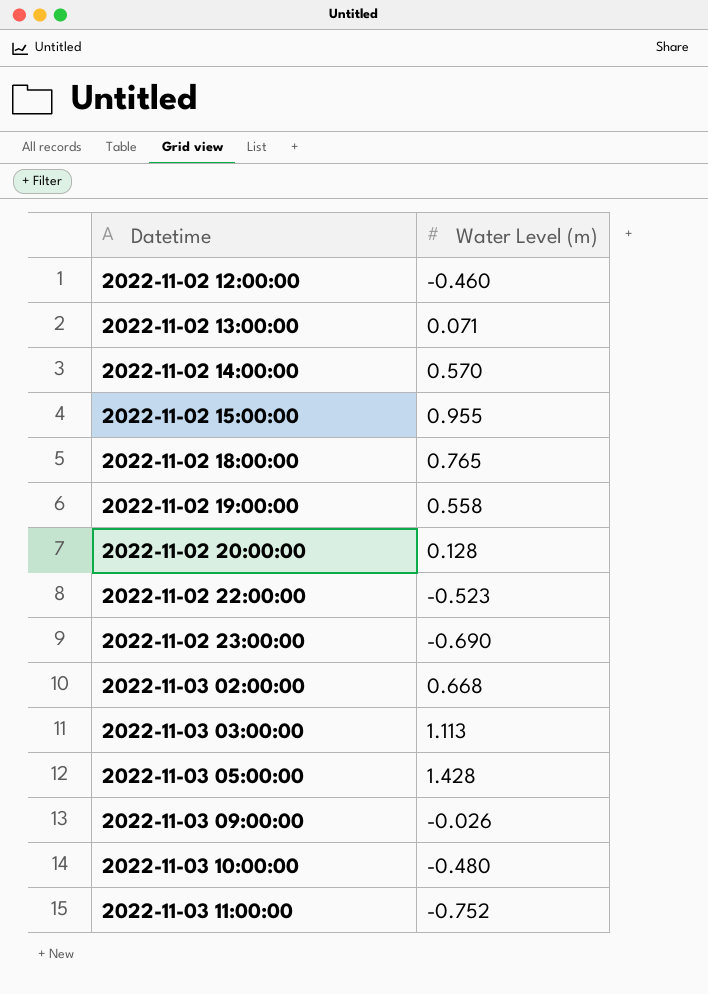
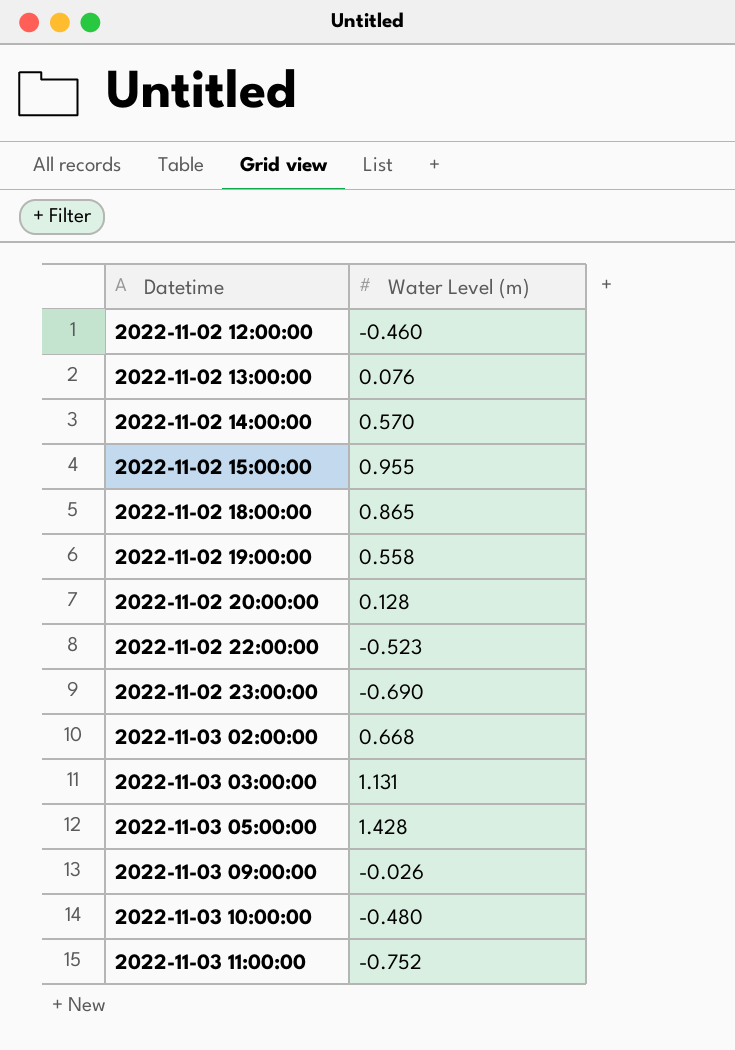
2022-11-02 13:00:00 | Water Level (m): 0.071 -> 0.076
2022-11-02 18:00:00 | Water Level (m): 0.765 -> 0.865
2022-11-03 03:00:00 | Water Level (m): 1.113 -> 1.131

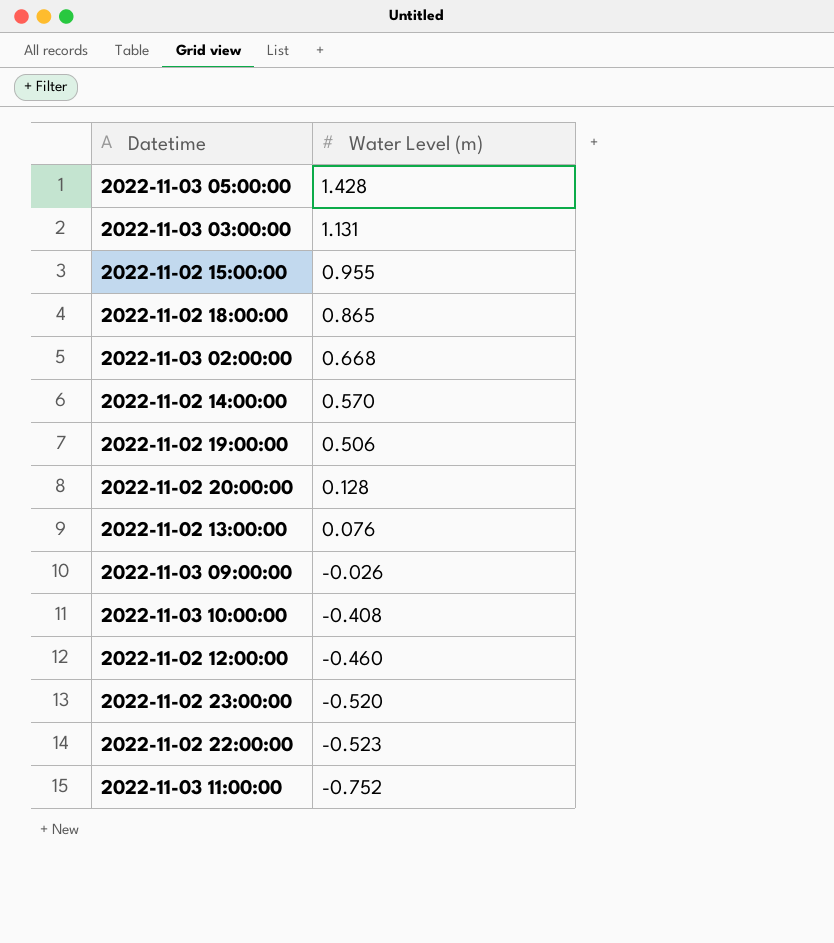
row order: Datetime ascending -> Water Level (m) descending
2022-11-02 19:00:00 | Water Level (m): 0.558 -> 0.506
2022-11-03 10:00:00 | Water Level (m): -0.480 -> -0.408
2022-11-02 23:00:00 | Water Level (m): -0.690 -> -0.520

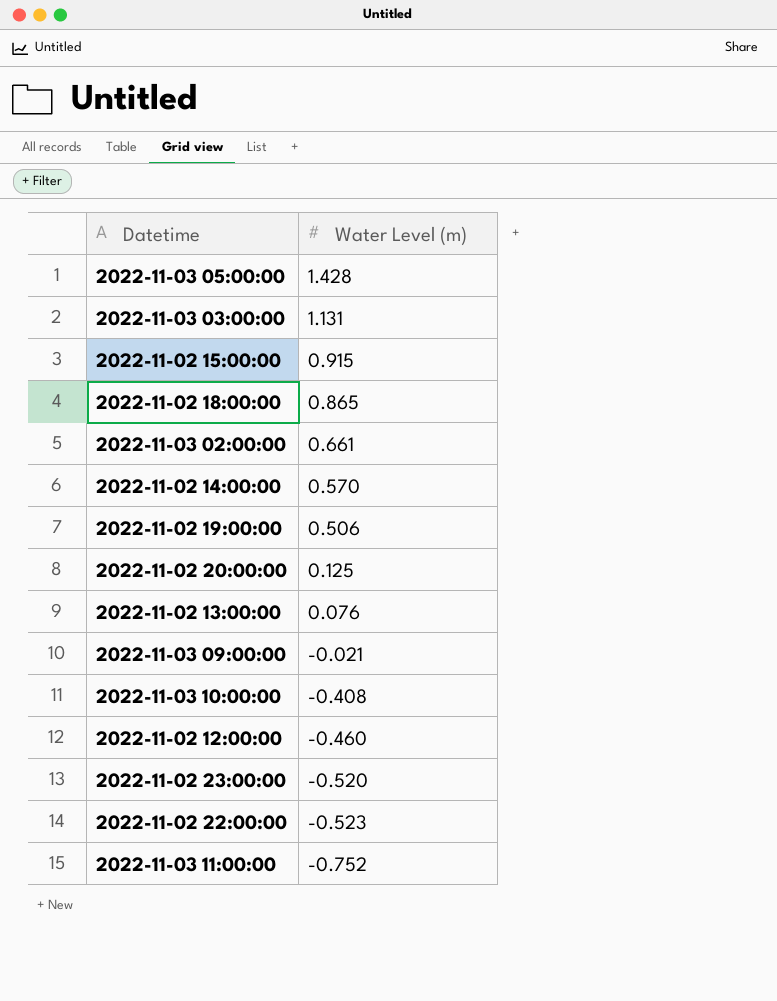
2022-11-02 15:00:00 | Water Level (m): 0.955 -> 0.915
2022-11-03 02:00:00 | Water Level (m): 0.668 -> 0.661
2022-11-02 20:00:00 | Water Level (m): 0.128 -> 0.125
2022-11-03 09:00:00 | Water Level (m): -0.026 -> -0.021

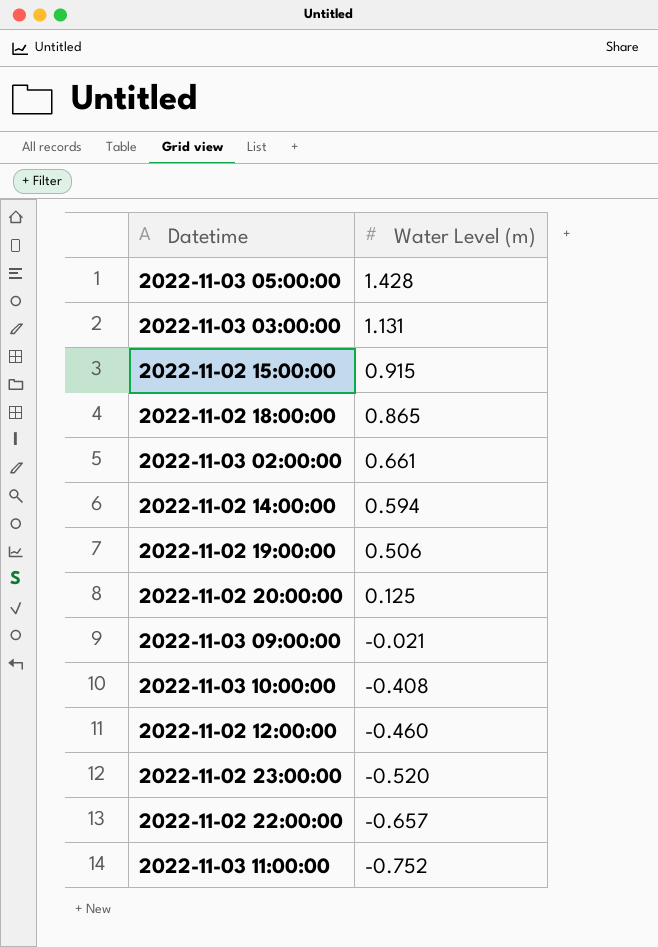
row 2022-11-02 13:00:00: 0.076 -> none
2022-11-02 14:00:00 | Water Level (m): 0.570 -> 0.594
2022-11-02 22:00:00 | Water Level (m): -0.523 -> -0.657

